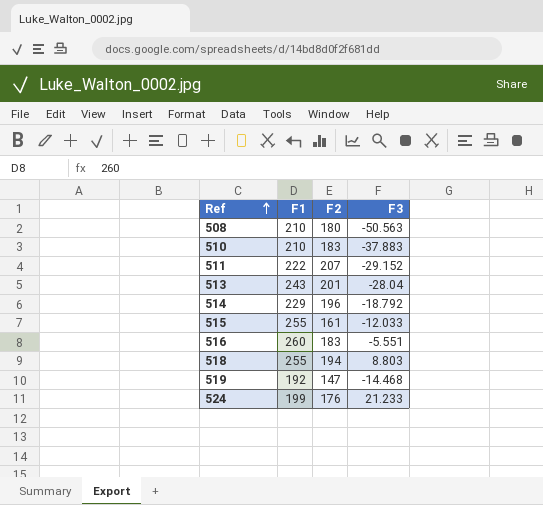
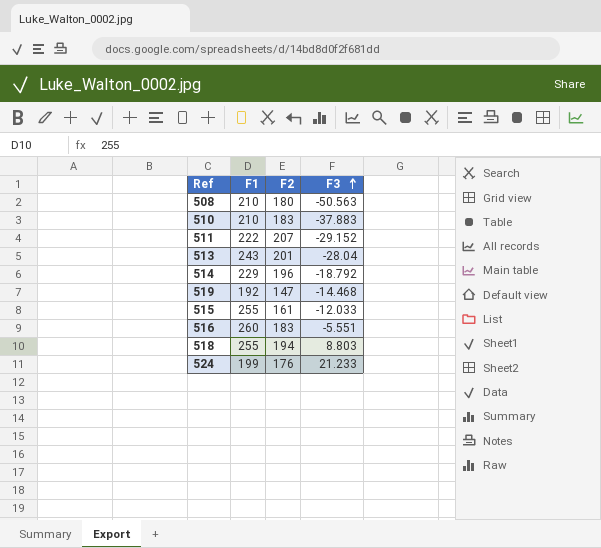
row order: Ref ascending -> F3 ascending

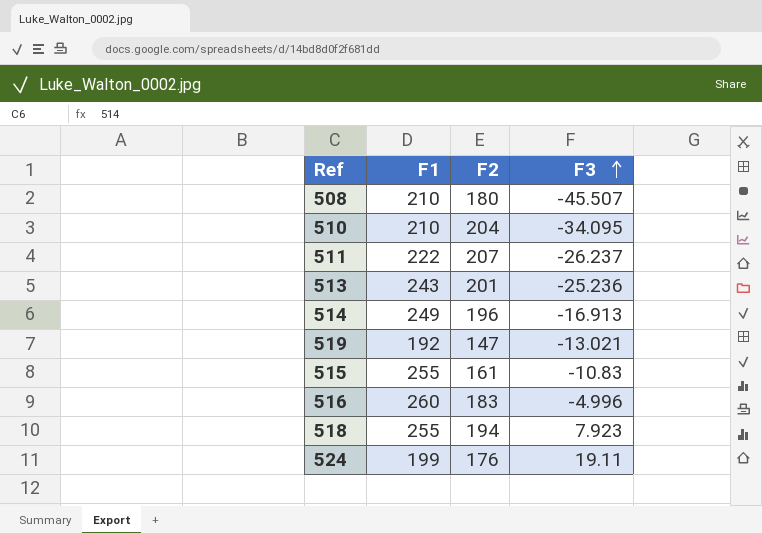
508 | F3: -50.563 -> -45.507
510 | F2: 183 -> 204
510 | F3: -37.883 -> -34.095
511 | F3: -29.152 -> -26.237
513 | F3: -28.04 -> -25.236
514 | F1: 229 -> 249
514 | F3: -18.792 -> -16.913
519 | F3: -14.468 -> -13.021
515 | F3: -12.033 -> -10.83
516 | F3: -5.551 -> -4.996
518 | F3: 8.803 -> 7.923
524 | F3: 21.233 -> 19.11

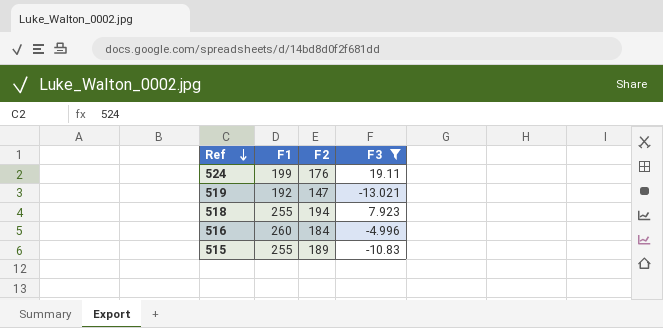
filter: none -> F3 >= -13.021
row order: F3 ascending -> Ref descending
516 | F2: 183 -> 184
515 | F2: 161 -> 189

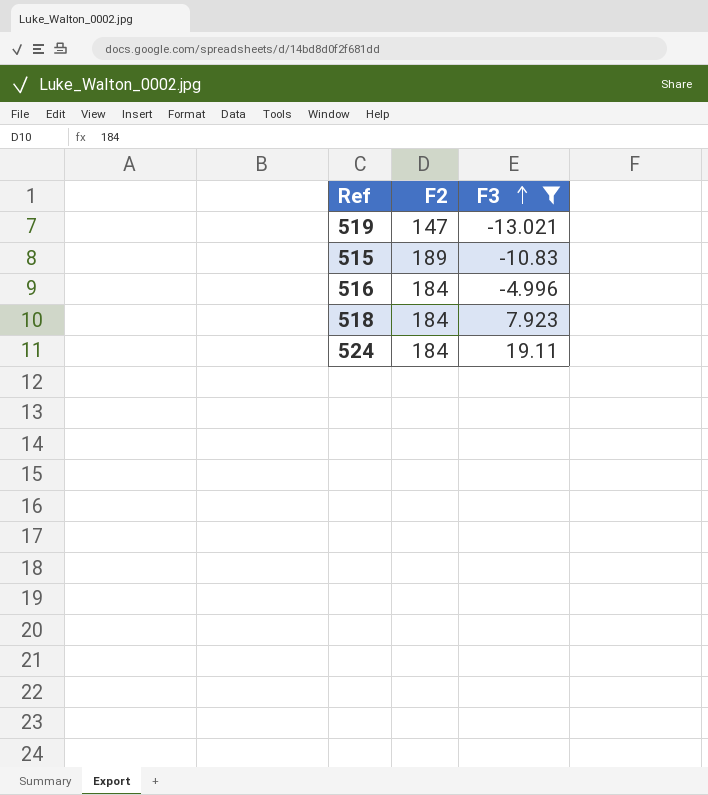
row order: Ref descending -> F3 ascending
column F1 | position: 2 -> none
518 | F2: 194 -> 184
524 | F2: 176 -> 184

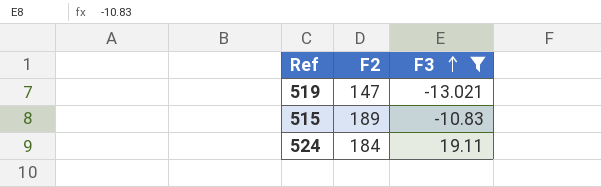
row 516: 184 | -4.996 -> none
row 518: 184 | 7.923 -> none

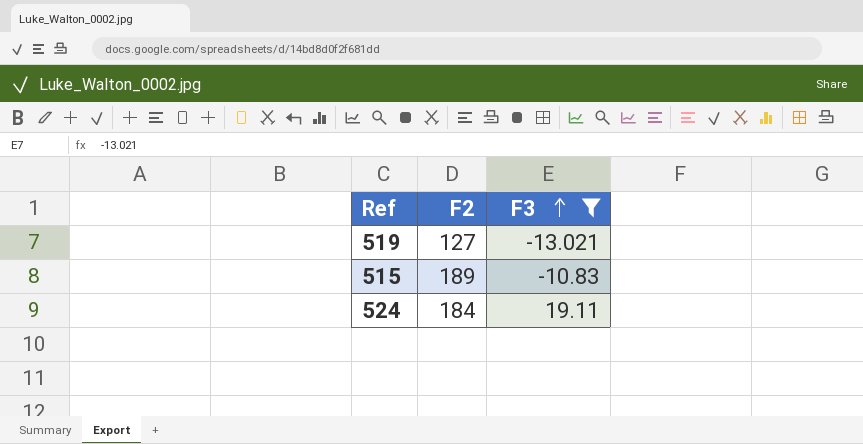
519 | F2: 147 -> 127

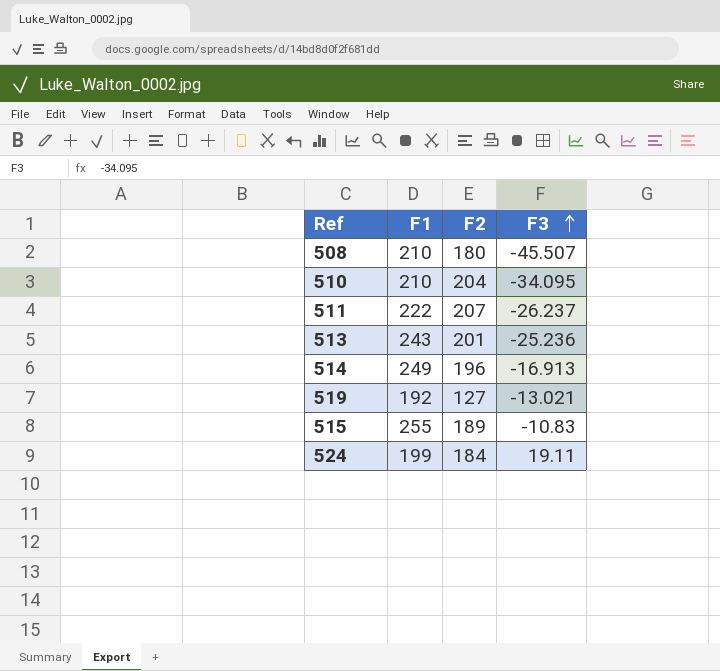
filter: F3 >= -13.021 -> none
column F1 | position: none -> 2

